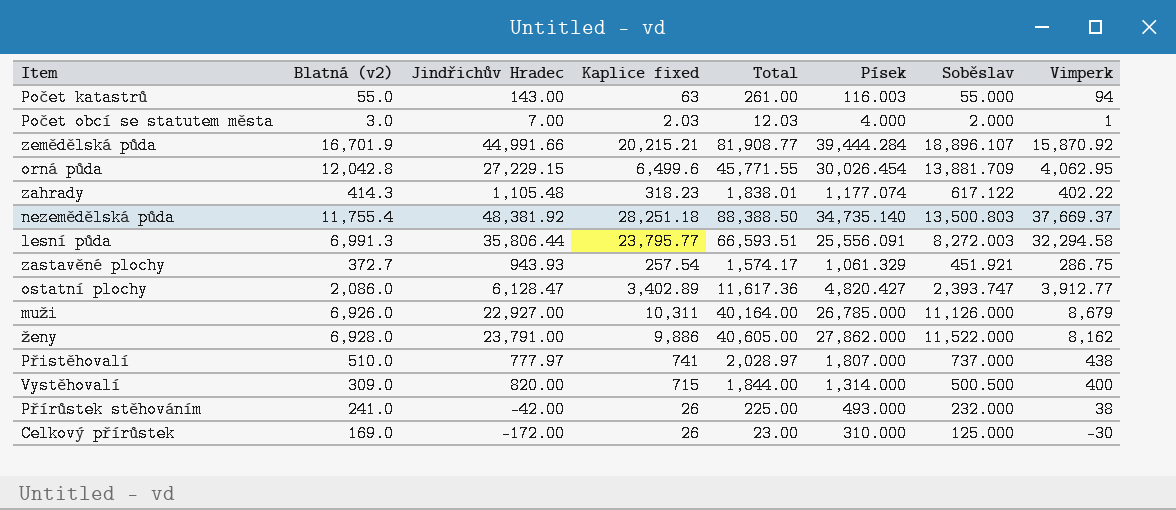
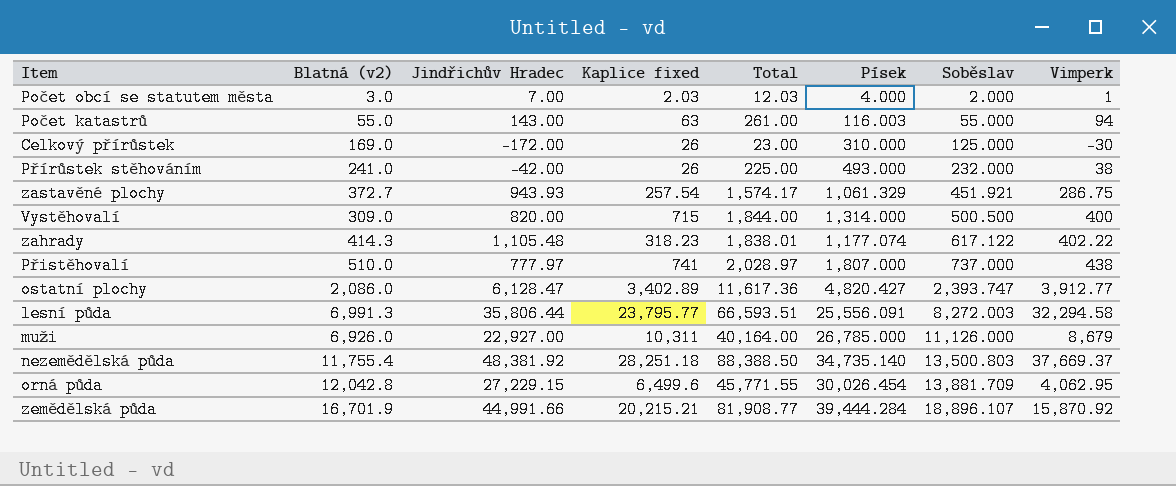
row order: none -> Soběslav ascending
row ženy: 6,928.0 | 23,791.00 | 9,886 | 40,605.00 | 27,862.000 | 11,522.000 | 8,162 -> none

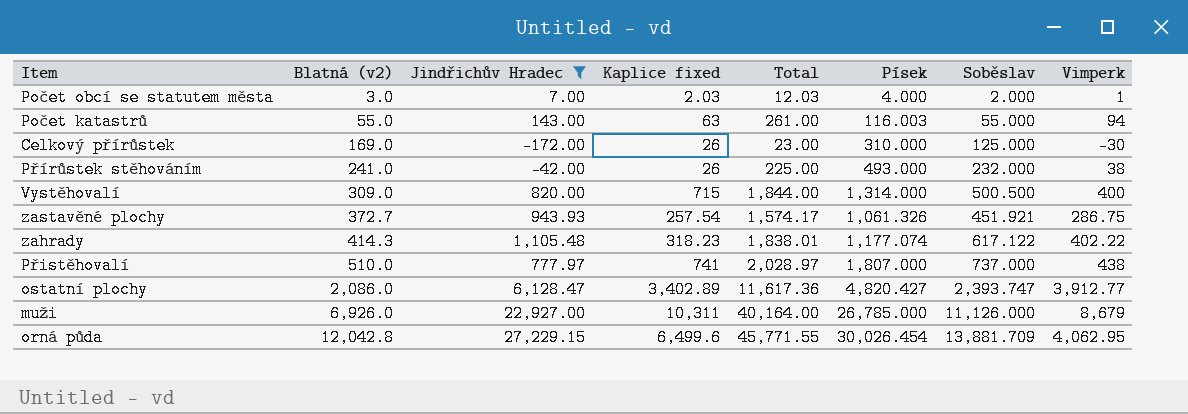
filter: none -> Jindřichův Hradec <= 27,229.15
row order: Soběslav ascending -> Blatná (v2) ascending
zastavěné plochy | Písek: 1,061.329 -> 1,061.326

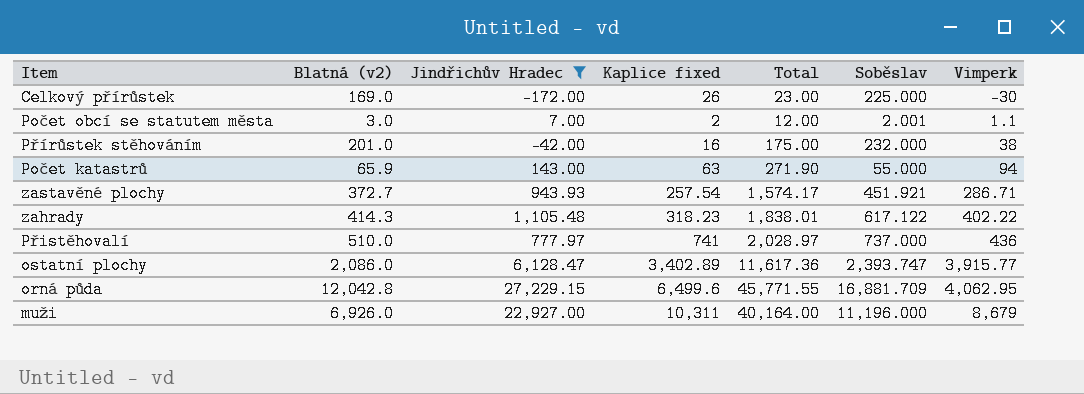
row order: Blatná (v2) ascending -> Vimperk ascending
column Písek | position: 6 -> none
row Vystěhovalí: 309.0 | 820.00 | 715 | 1,844.00 | 1,314.000 | 500.500 | 400 -> none
Celkový přírůstek | Soběslav: 125.000 -> 225.000
Počet obcí se statutem města | Kaplice fixed: 2.03 -> 2
Počet obcí se statutem města | Total: 12.03 -> 12.00
Počet obcí se statutem města | Soběslav: 2.000 -> 2.001
Počet obcí se statutem města | Vimperk: 1 -> 1.1
Přírůstek stěhováním | Blatná (v2): 241.0 -> 201.0
Přírůstek stěhováním | Kaplice fixed: 26 -> 16
Přírůstek stěhováním | Total: 225.00 -> 175.00
Počet katastrů | Blatná (v2): 55.0 -> 65.9
Počet katastrů | Total: 261.00 -> 271.90
zastavěné plochy | Vimperk: 286.75 -> 286.71
Přistěhovalí | Vimperk: 438 -> 436
ostatní plochy | Vimperk: 3,912.77 -> 3,915.77
orná půda | Soběslav: 13,881.709 -> 16,881.709
muži | Soběslav: 11,126.000 -> 11,196.000

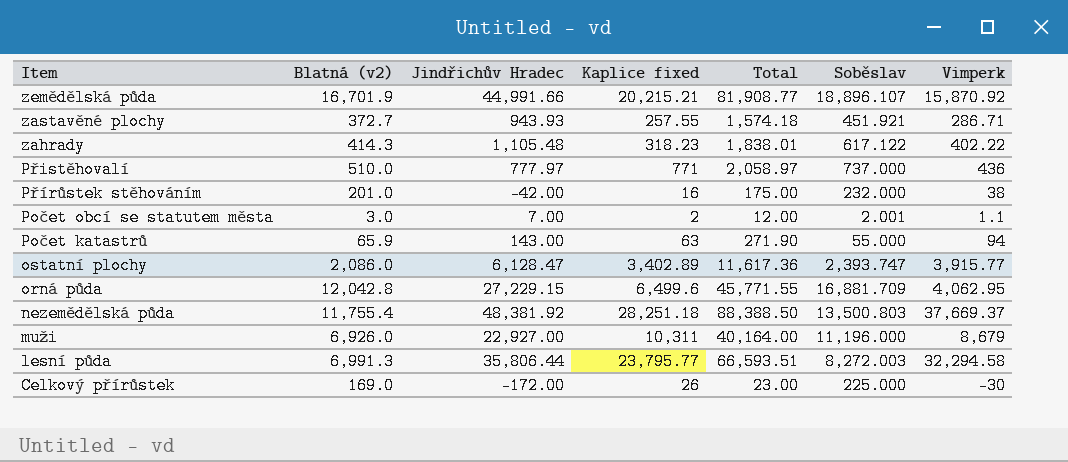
filter: Jindřichův Hradec <= 27,229.15 -> none
row order: Vimperk ascending -> Item descending
zastavěné plochy | Kaplice fixed: 257.54 -> 257.55
zastavěné plochy | Total: 1,574.17 -> 1,574.18
Přistěhovalí | Kaplice fixed: 741 -> 771
Přistěhovalí | Total: 2,028.97 -> 2,058.97

